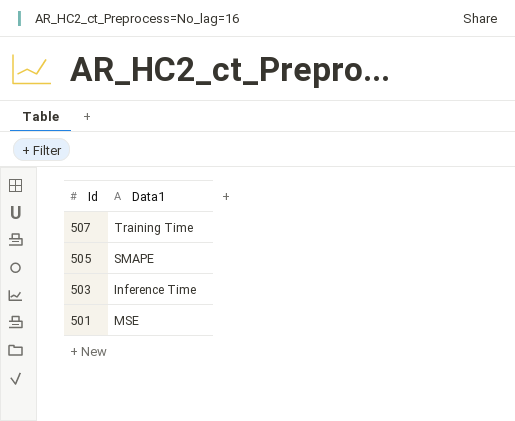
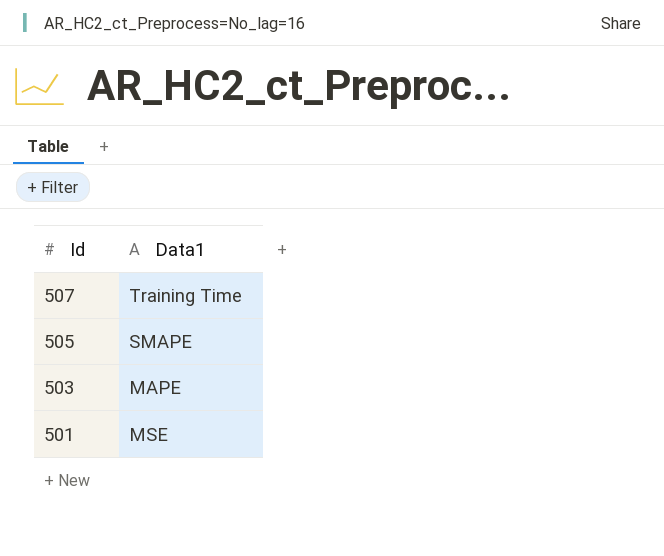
503 | Data1: Inference Time -> MAPE

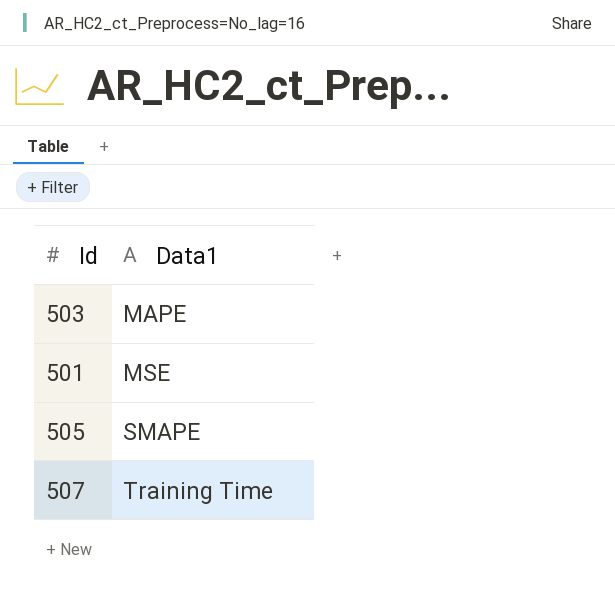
row order: Id descending -> Data1 ascending

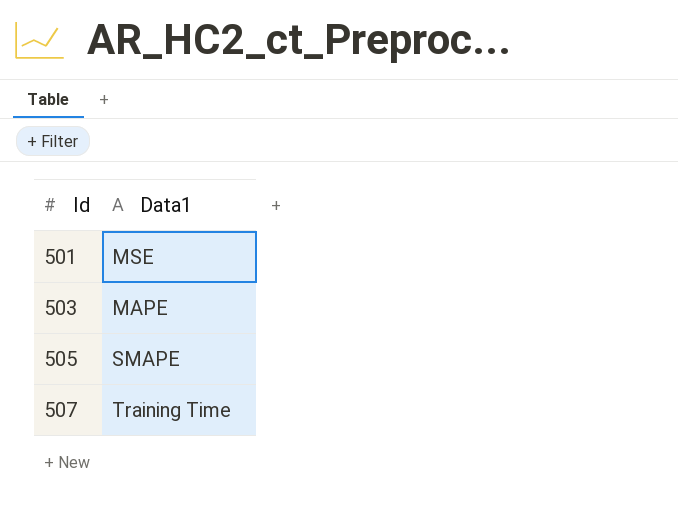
row order: Data1 ascending -> Id ascending

